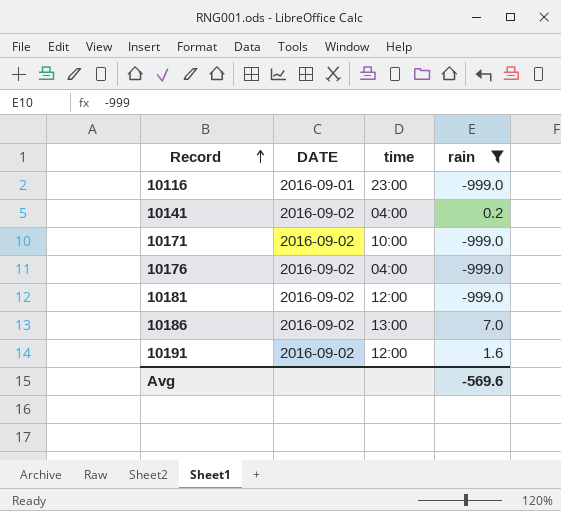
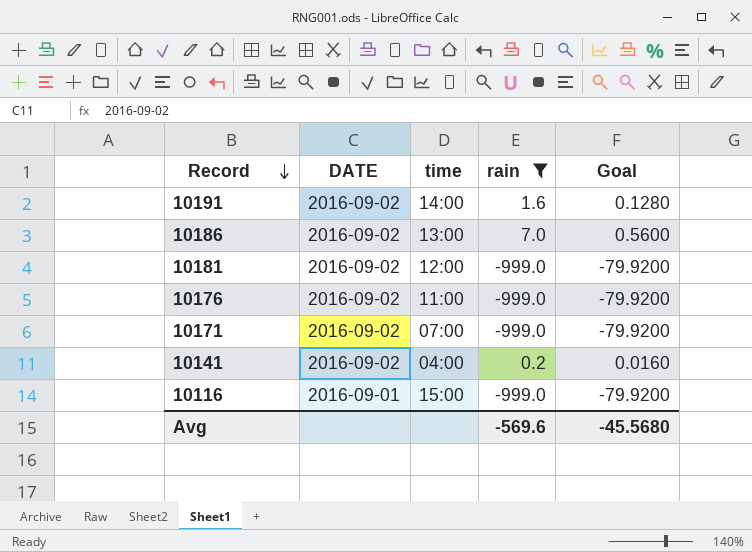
row order: Record ascending -> Record descending
column Goal | formula: none -> [rain] * 0.08
10191 | time: 12:00 -> 14:00
10176 | time: 04:00 -> 11:00
10171 | time: 10:00 -> 07:00
10116 | time: 23:00 -> 15:00

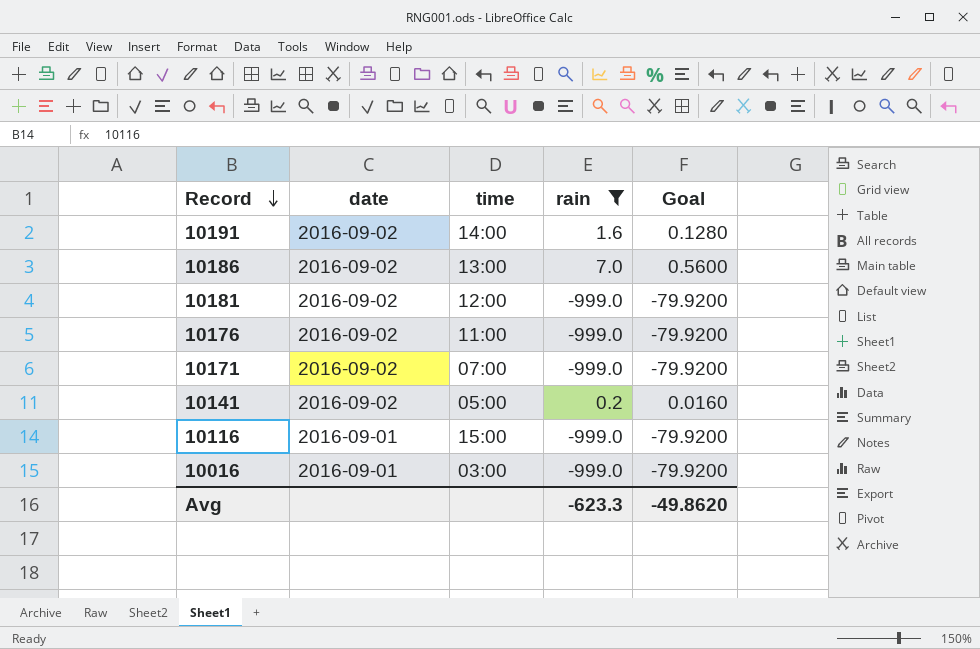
column name: DATE -> date
10141 | time: 04:00 -> 05:00
row 10016: none -> 2016-09-01 | 03:00 | -999.0 | -79.9200
Avg | rain: -569.6 -> -623.3
Avg | Goal: -45.5680 -> -49.8620

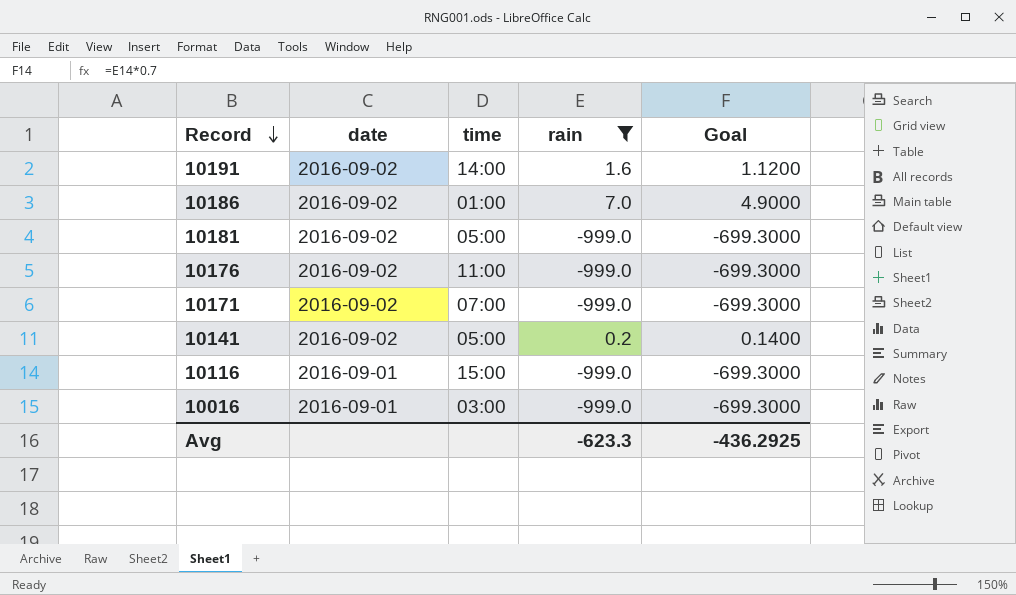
column Goal | formula: [rain] * 0.08 -> [rain] * 0.7
10186 | time: 13:00 -> 01:00
10181 | time: 12:00 -> 05:00
Avg | Goal: -49.8620 -> -436.2925

